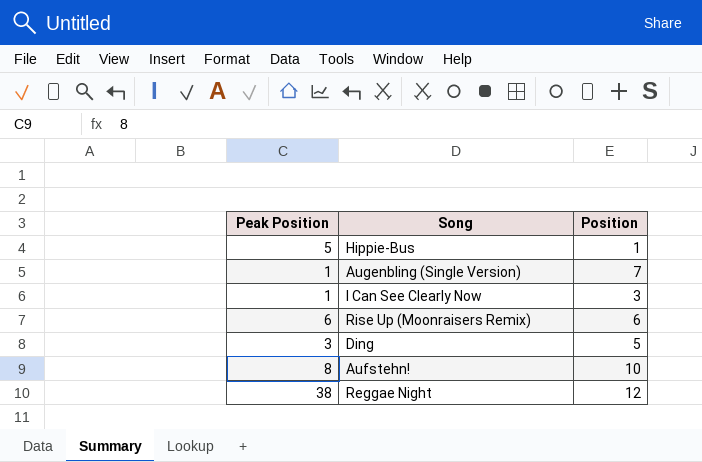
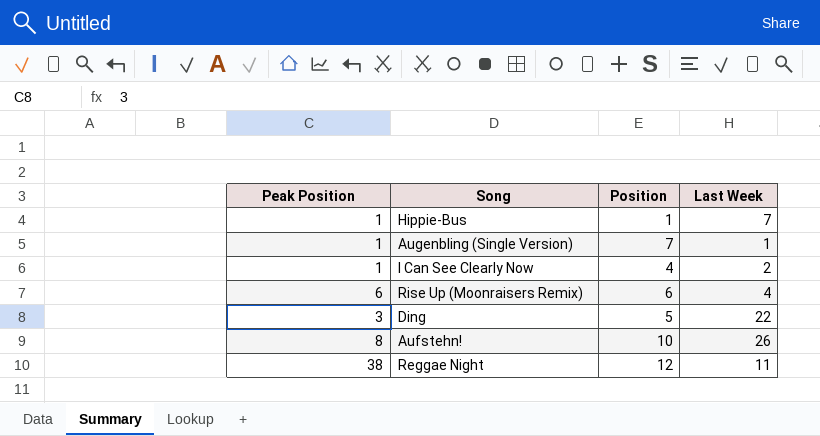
column Last Week | position: none -> 4
Hippie-Bus | Peak Position: 5 -> 1
I Can See Clearly Now | Position: 3 -> 4

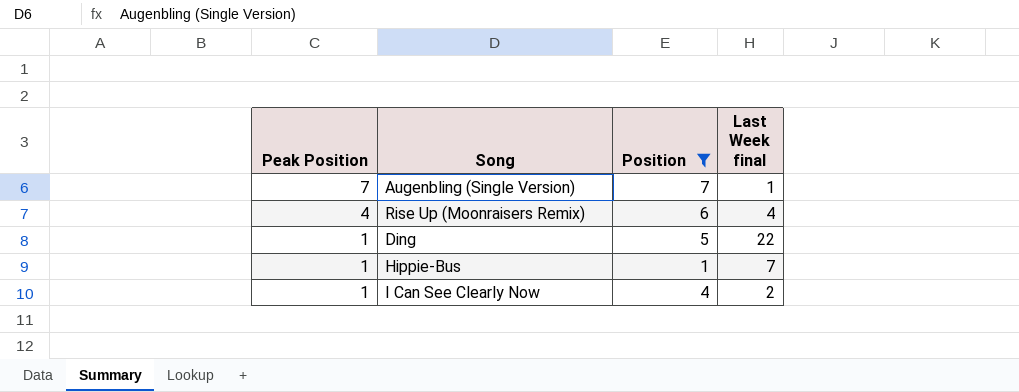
filter: none -> Position <= 7
row order: none -> Peak Position descending
column name: Last Week -> Last Week final
Augenbling (Single Version) | Peak Position: 1 -> 7
Rise Up (Moonraisers Remix) | Peak Position: 6 -> 4
Ding | Peak Position: 3 -> 1

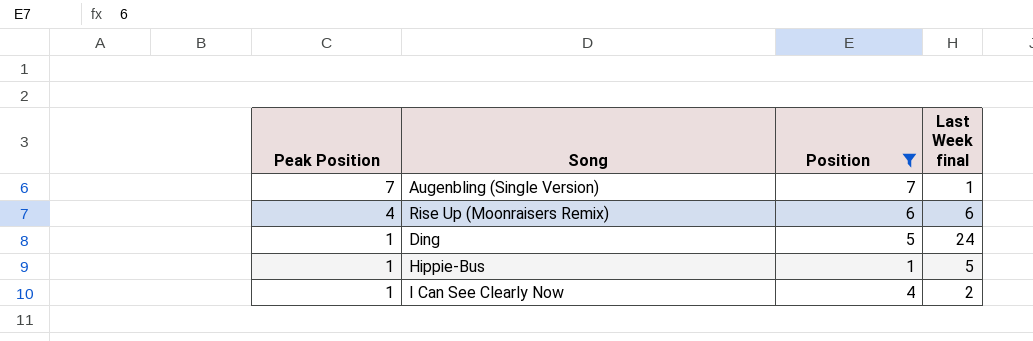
Rise Up (Moonraisers Remix) | Last Week final: 4 -> 6
Ding | Last Week final: 22 -> 24
Hippie-Bus | Last Week final: 7 -> 5

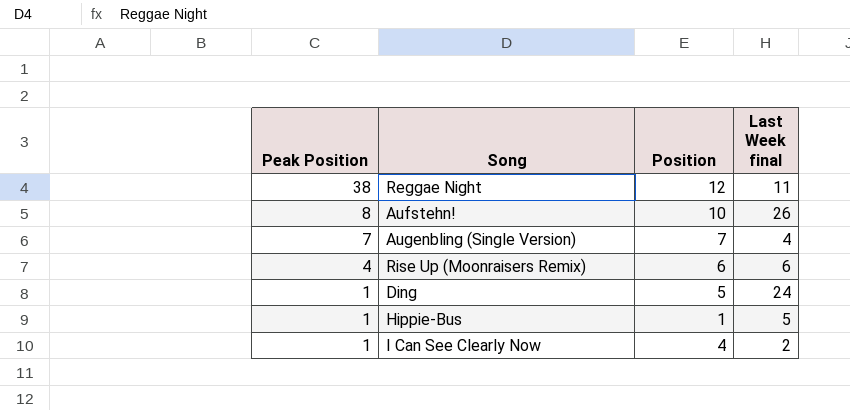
filter: Position <= 7 -> none
Augenbling (Single Version) | Last Week final: 1 -> 4

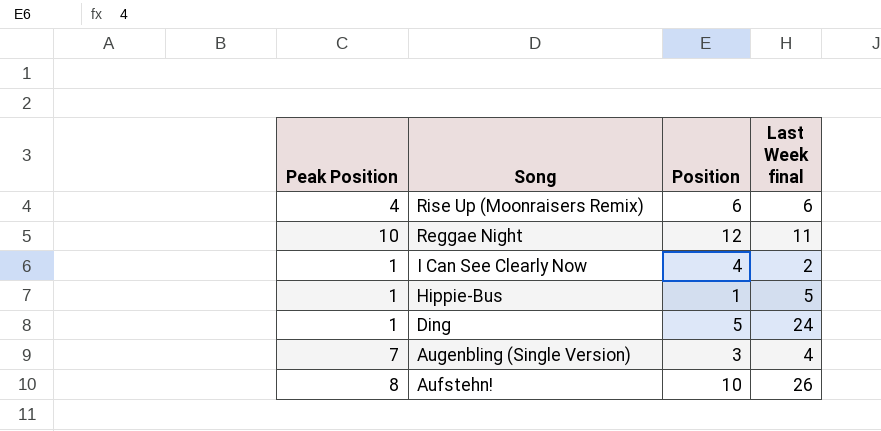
row order: Peak Position descending -> Song descending
Reggae Night | Peak Position: 38 -> 10
Augenbling (Single Version) | Position: 7 -> 3

